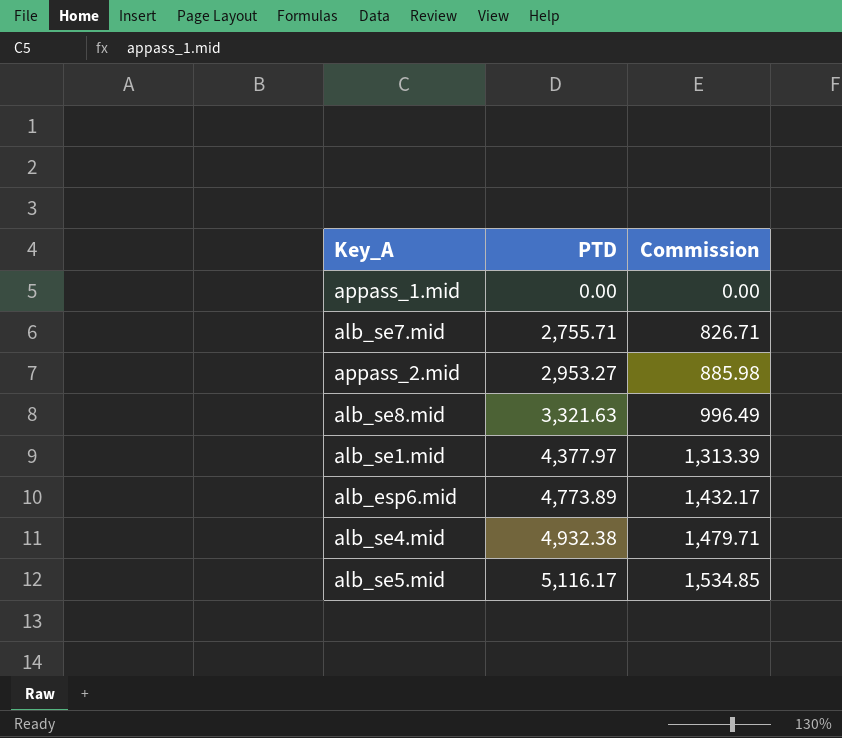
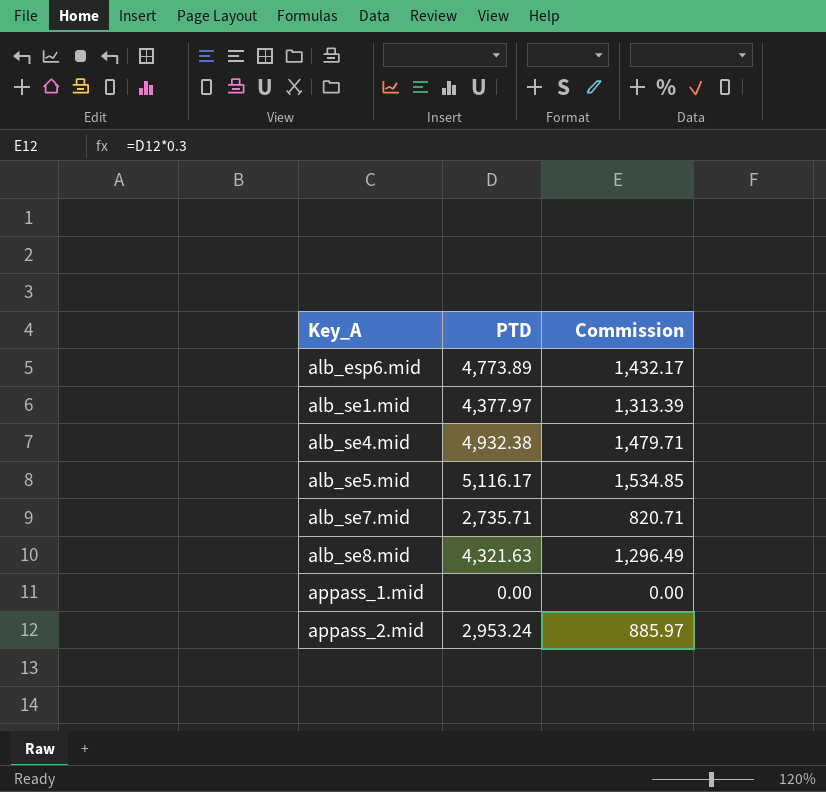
row order: PTD ascending -> Key_A ascending
alb_se7.mid | PTD: 2,755.71 -> 2,735.71
alb_se7.mid | Commission: 826.71 -> 820.71
alb_se8.mid | PTD: 3,321.63 -> 4,321.63
alb_se8.mid | Commission: 996.49 -> 1,296.49
appass_2.mid | PTD: 2,953.27 -> 2,953.24
appass_2.mid | Commission: 885.98 -> 885.97

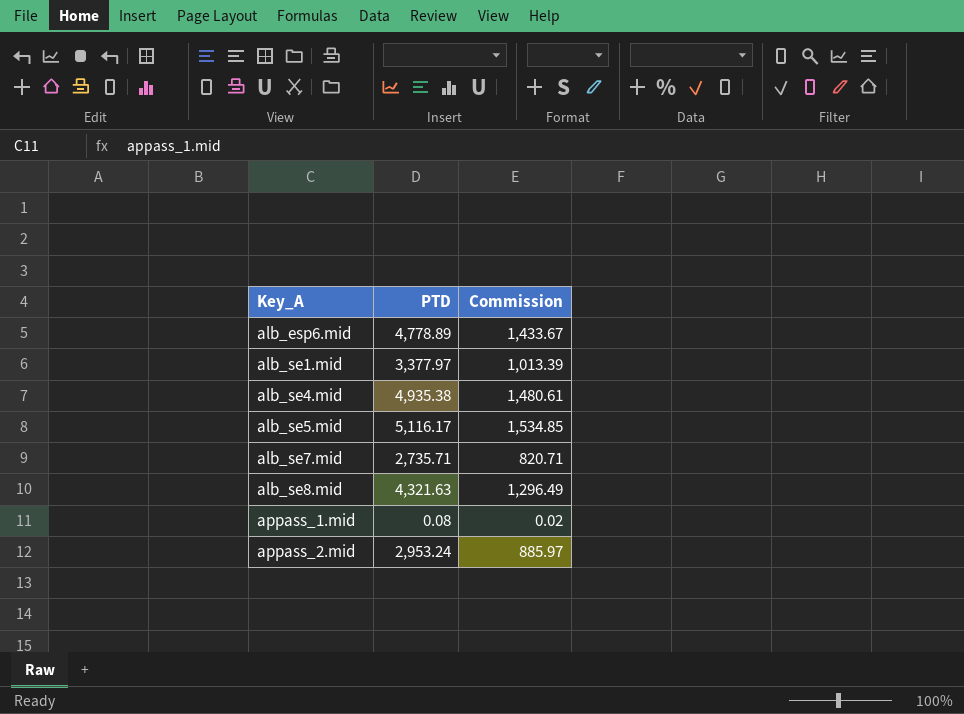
alb_esp6.mid | PTD: 4,773.89 -> 4,778.89
alb_esp6.mid | Commission: 1,432.17 -> 1,433.67
alb_se1.mid | PTD: 4,377.97 -> 3,377.97
alb_se1.mid | Commission: 1,313.39 -> 1,013.39
alb_se4.mid | PTD: 4,932.38 -> 4,935.38
alb_se4.mid | Commission: 1,479.71 -> 1,480.61
appass_1.mid | PTD: 0.00 -> 0.08
appass_1.mid | Commission: 0.00 -> 0.02

